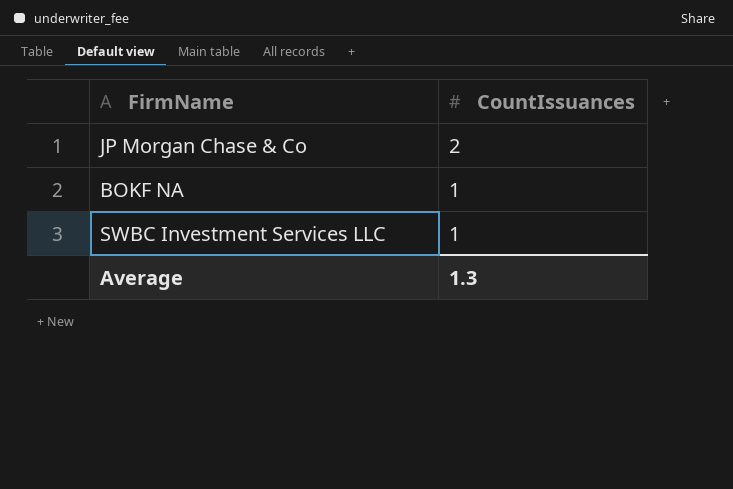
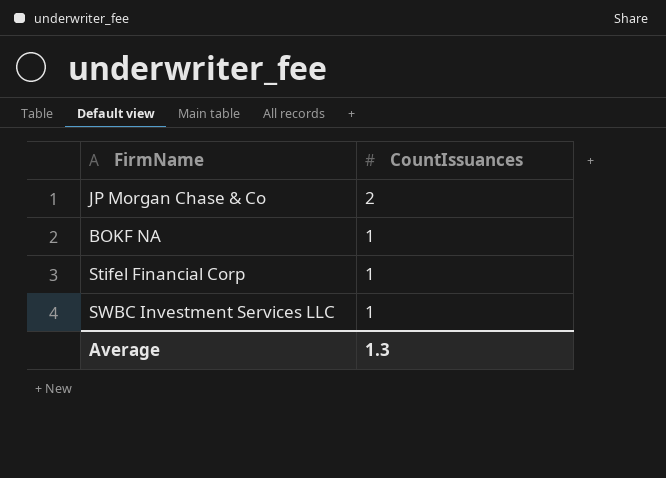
row Stifel Financial Corp: none -> 1

